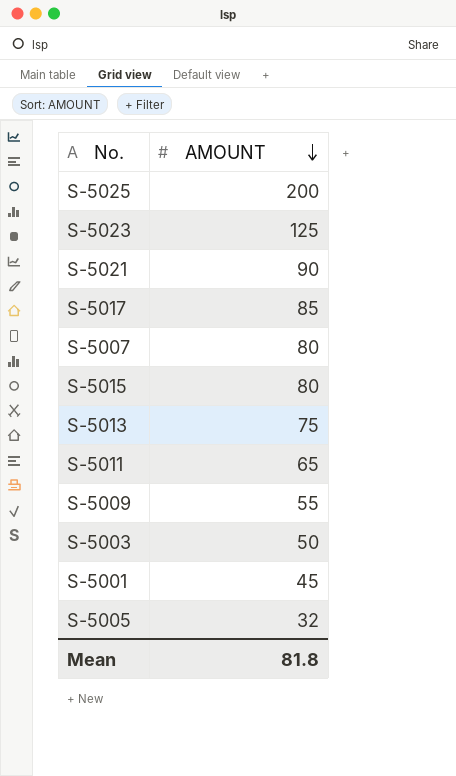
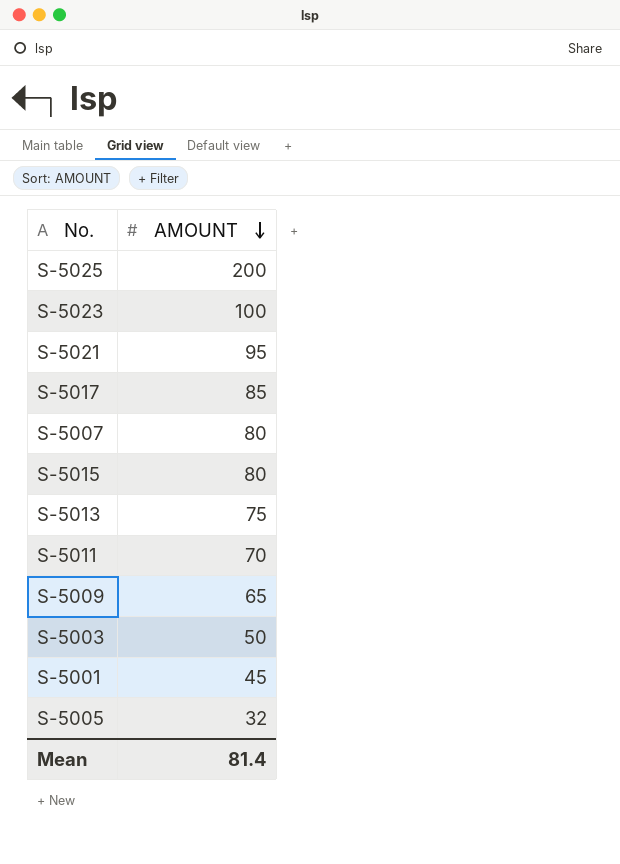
S-5023 | AMOUNT: 125 -> 100
S-5021 | AMOUNT: 90 -> 95
S-5011 | AMOUNT: 65 -> 70
S-5009 | AMOUNT: 55 -> 65
Mean | AMOUNT: 81.8 -> 81.4

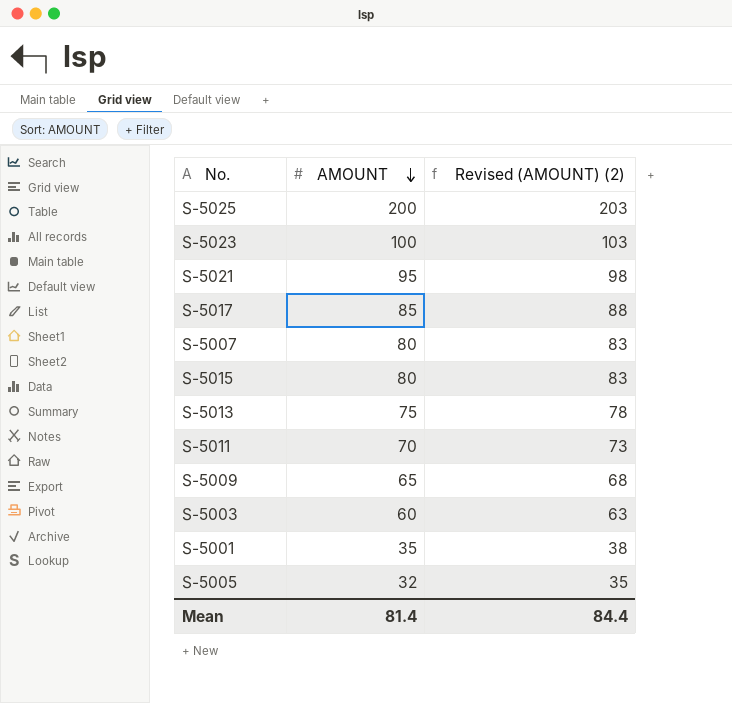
column Revised (AMOUNT) (2) | formula: none -> [AMOUNT] + 3
S-5003 | AMOUNT: 50 -> 60
S-5001 | AMOUNT: 45 -> 35

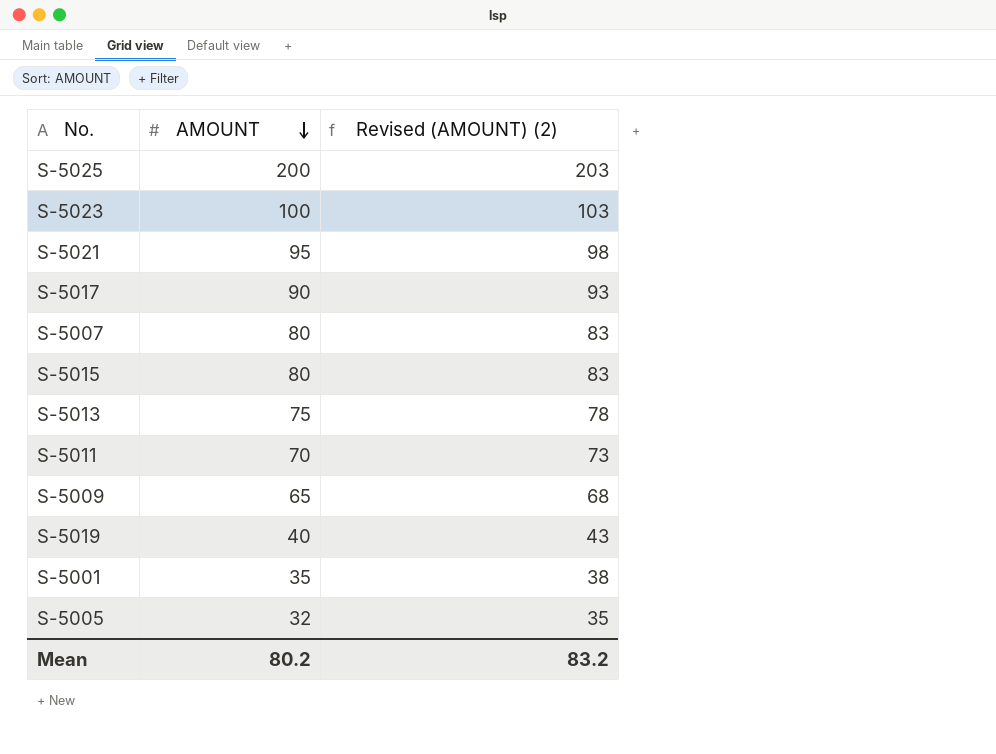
row S-5003: 60 | 63 -> none
S-5017 | AMOUNT: 85 -> 90
S-5017 | Revised (AMOUNT) (2): 88 -> 93
row S-5019: none -> 40 | 43
Mean | AMOUNT: 81.4 -> 80.2
Mean | Revised (AMOUNT) (2): 84.4 -> 83.2

